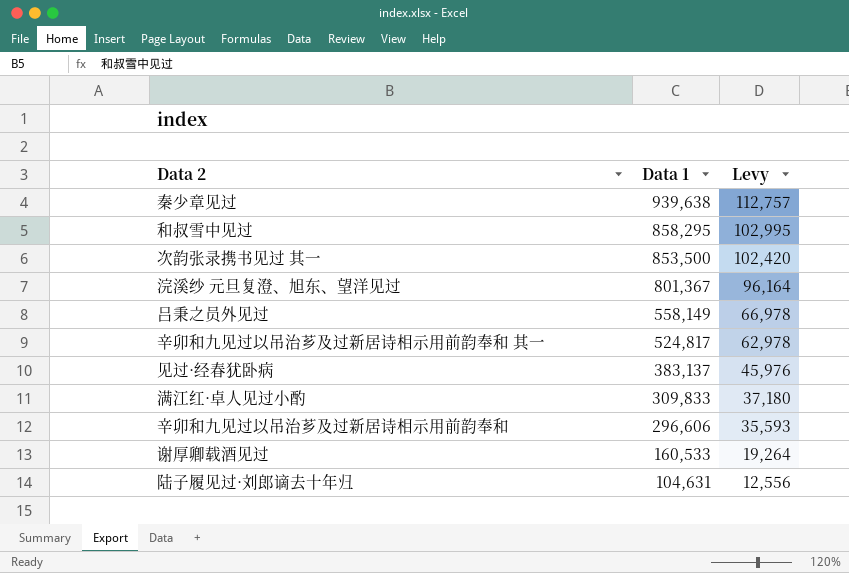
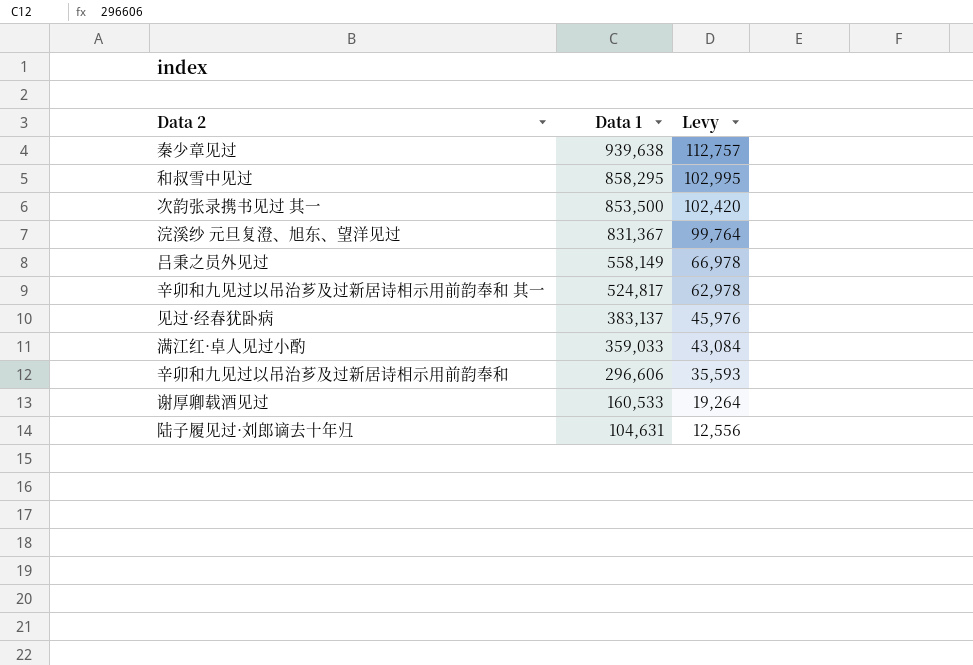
浣溪纱 元旦复澄、旭东、望洋见过 | Data 1: 801,367 -> 831,367
浣溪纱 元旦复澄、旭东、望洋见过 | Levy: 96,164 -> 99,764
满江红·卓人见过小酌 | Data 1: 309,833 -> 359,033
满江红·卓人见过小酌 | Levy: 37,180 -> 43,084

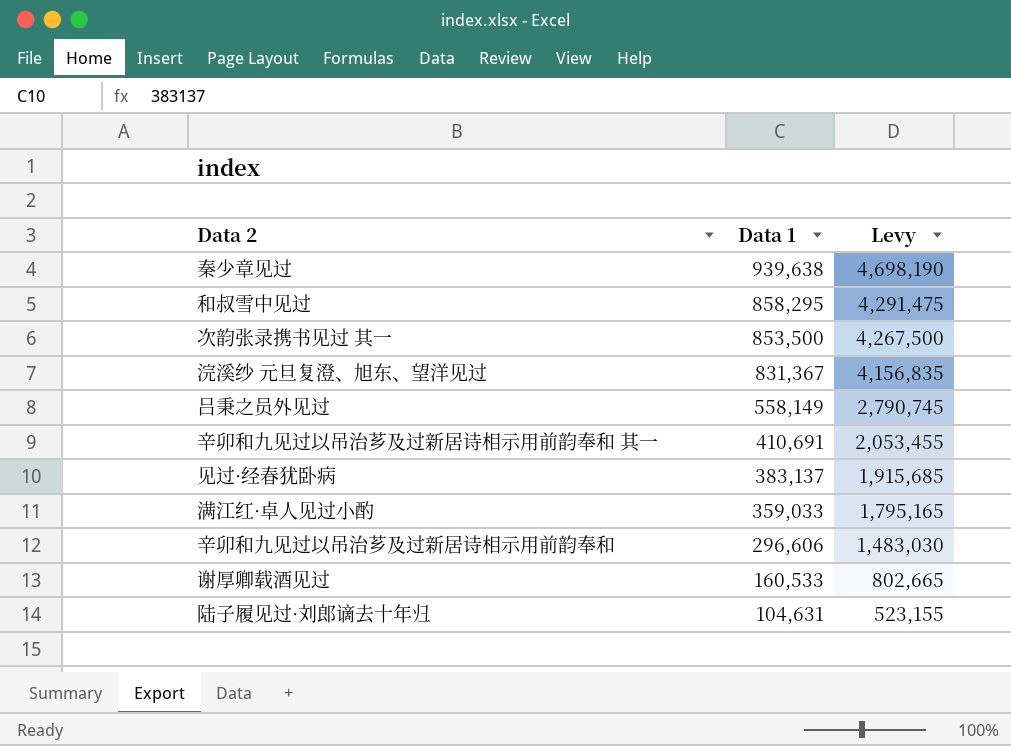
column Levy | formula: [Data 1] * 0.12 -> [Data 1] * 5
辛卯和九见过以吊治芗及过新居诗相示用前韵奉和 其一 | Data 1: 524,817 -> 410,691

